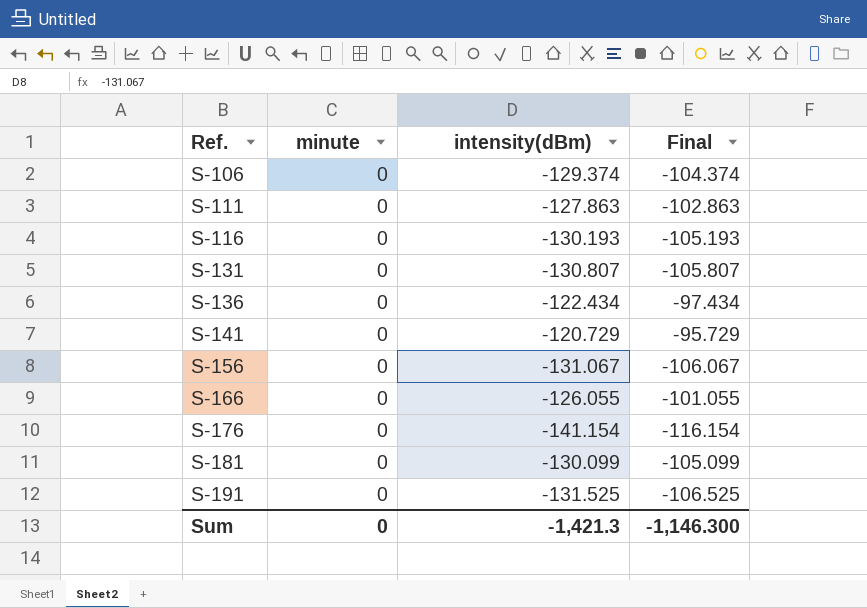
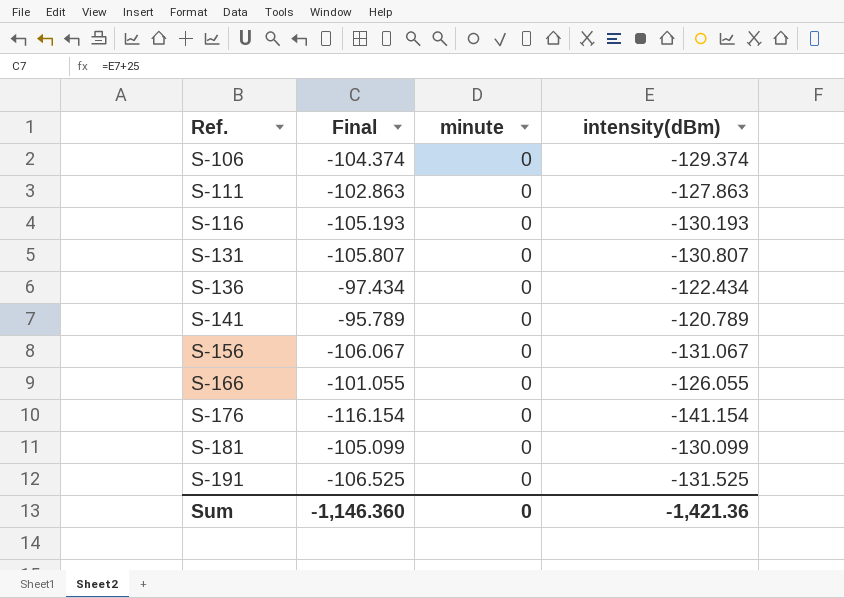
column Final | position: 4 -> 2
S-141 | Final: -95.729 -> -95.789
S-141 | intensity(dBm): -120.729 -> -120.789
Sum | Final: -1,146.300 -> -1,146.360
Sum | intensity(dBm): -1,421.3 -> -1,421.36

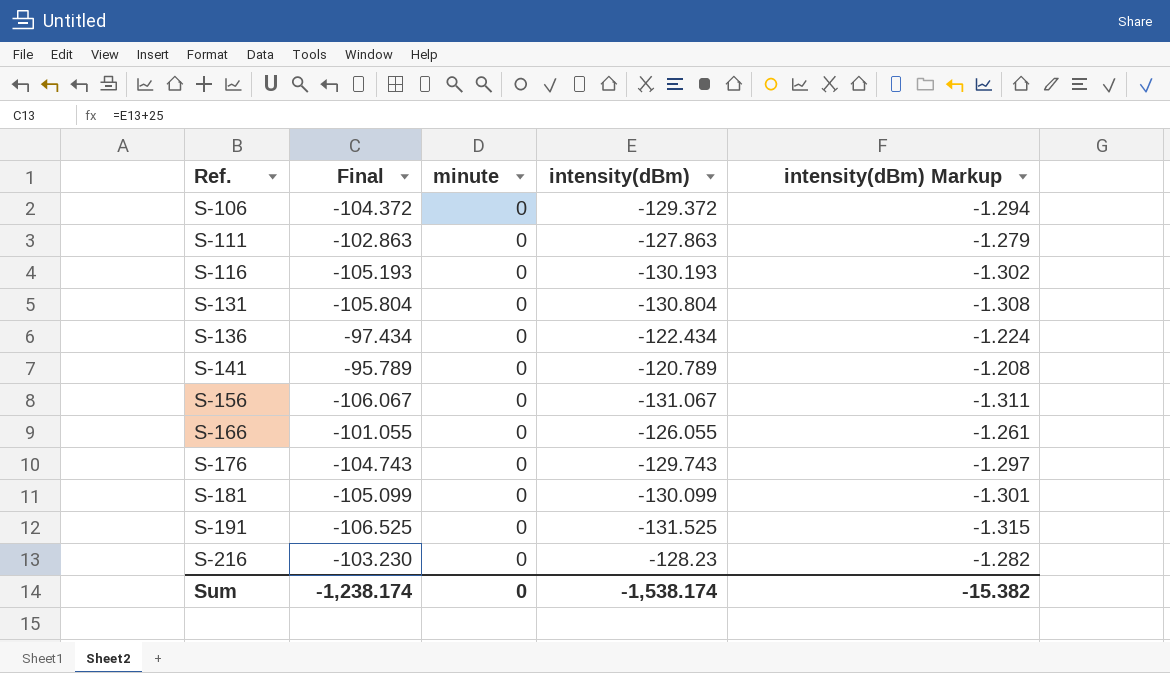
column intensity(dBm) Markup | formula: none -> [intensity(dBm)] * 0.01
S-106 | Final: -104.374 -> -104.372
S-106 | intensity(dBm): -129.374 -> -129.372
S-131 | Final: -105.807 -> -105.804
S-131 | intensity(dBm): -130.807 -> -130.804
S-176 | Final: -116.154 -> -104.743
S-176 | intensity(dBm): -141.154 -> -129.743
row S-216: none -> -103.230 | 0 | -128.23 | -1.282
Sum | Final: -1,146.360 -> -1,238.174
Sum | intensity(dBm): -1,421.36 -> -1,538.174

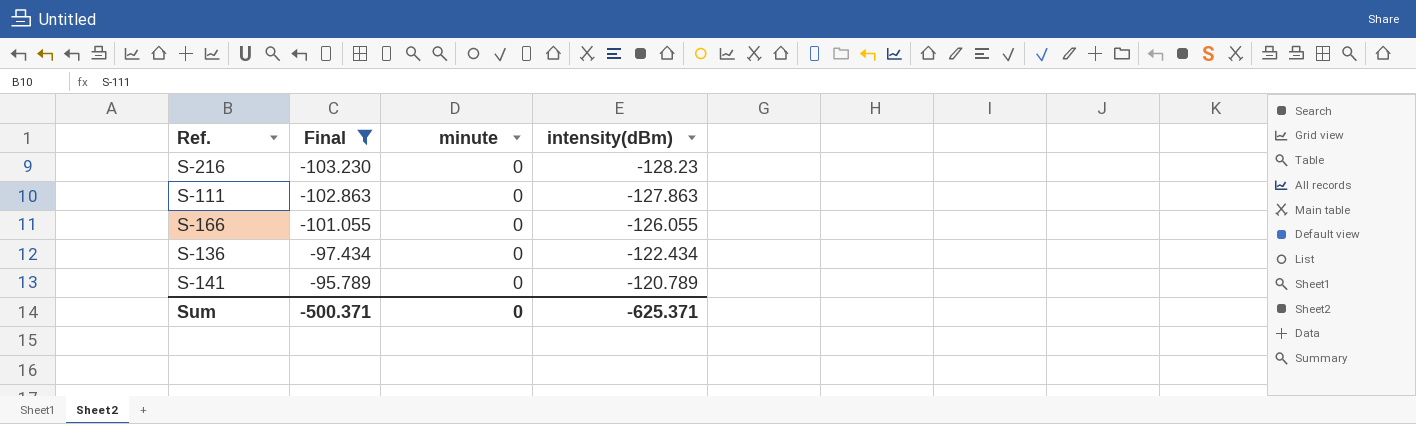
filter: none -> Final >= -103.230
row order: Ref. ascending -> Final ascending
column intensity(dBm) Markup | formula: [intensity(dBm)] * 0.01 -> none
Sum | Final: -1,238.174 -> -500.371
Sum | intensity(dBm): -1,538.174 -> -625.371

